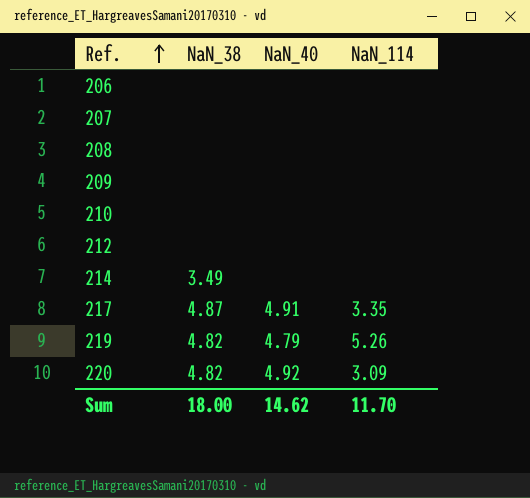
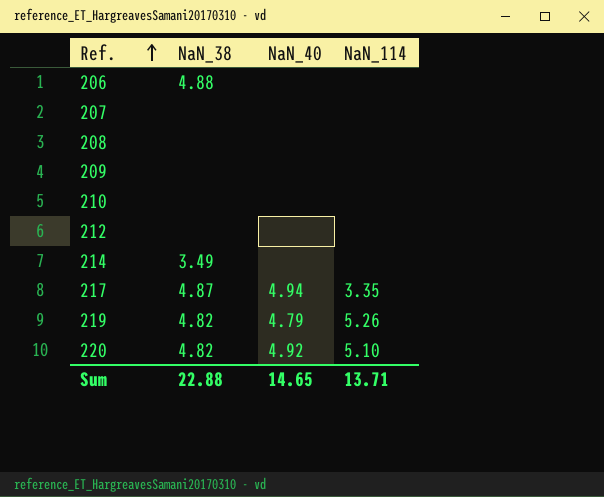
206 | NaN_38: none -> 4.88
217 | NaN_40: 4.91 -> 4.94
220 | NaN_114: 3.09 -> 5.10
Sum | NaN_38: 18.00 -> 22.88
Sum | NaN_40: 14.62 -> 14.65
Sum | NaN_114: 11.70 -> 13.71

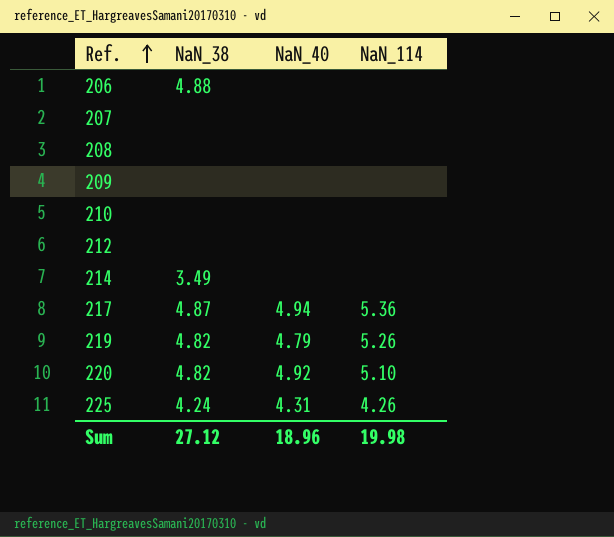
217 | NaN_114: 3.35 -> 5.36
row 225: none -> 4.24 | 4.31 | 4.26
Sum | NaN_38: 22.88 -> 27.12
Sum | NaN_40: 14.65 -> 18.96
Sum | NaN_114: 13.71 -> 19.98

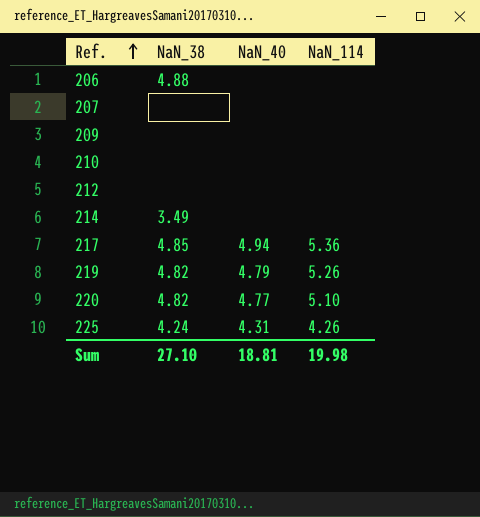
row 208: none | none | none -> none
217 | NaN_38: 4.87 -> 4.85
220 | NaN_40: 4.92 -> 4.77
Sum | NaN_38: 27.12 -> 27.10
Sum | NaN_40: 18.96 -> 18.81

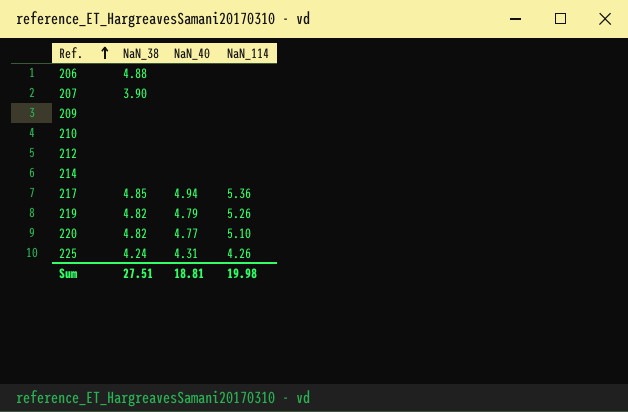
207 | NaN_38: none -> 3.90
214 | NaN_38: 3.49 -> none
Sum | NaN_38: 27.10 -> 27.51

